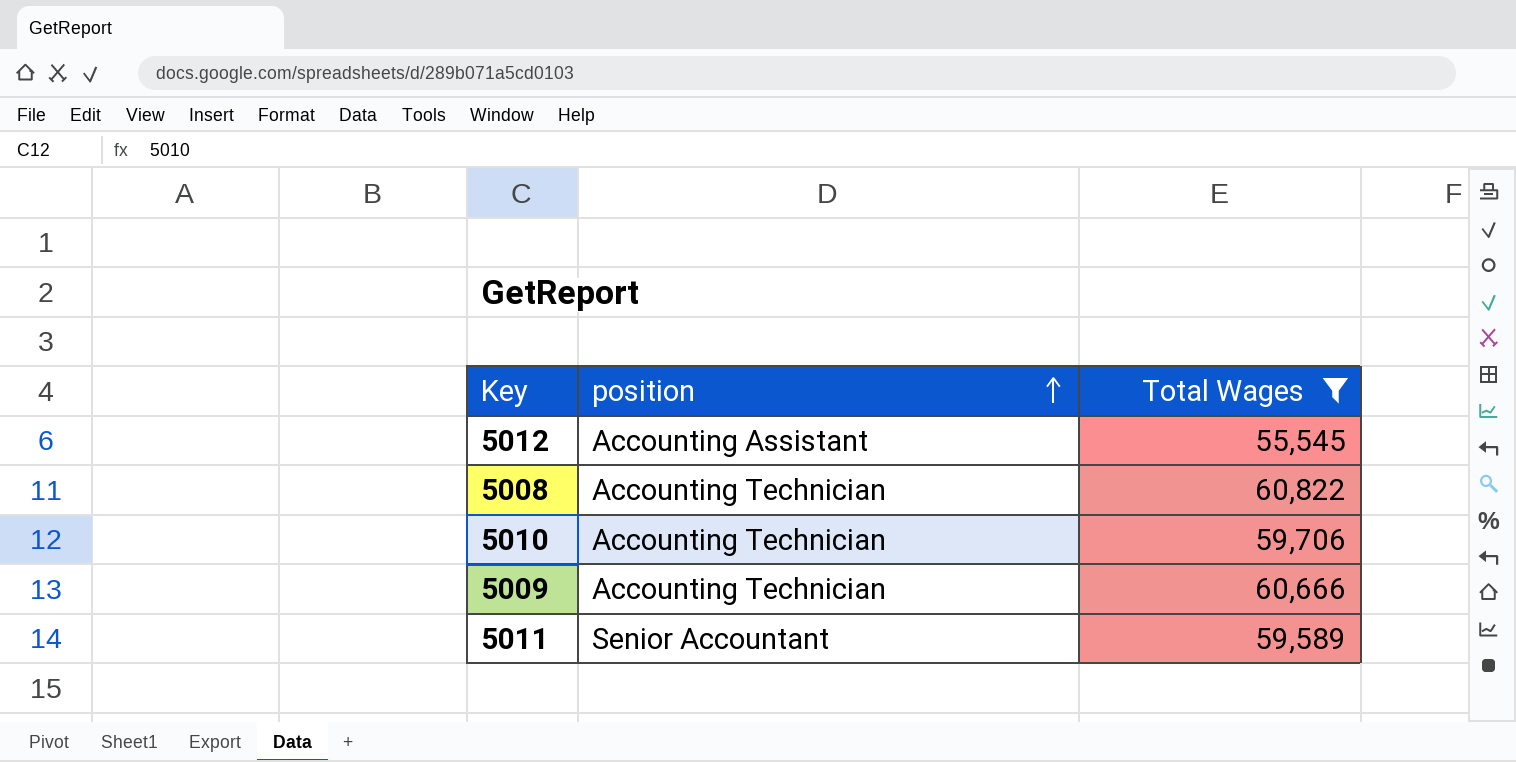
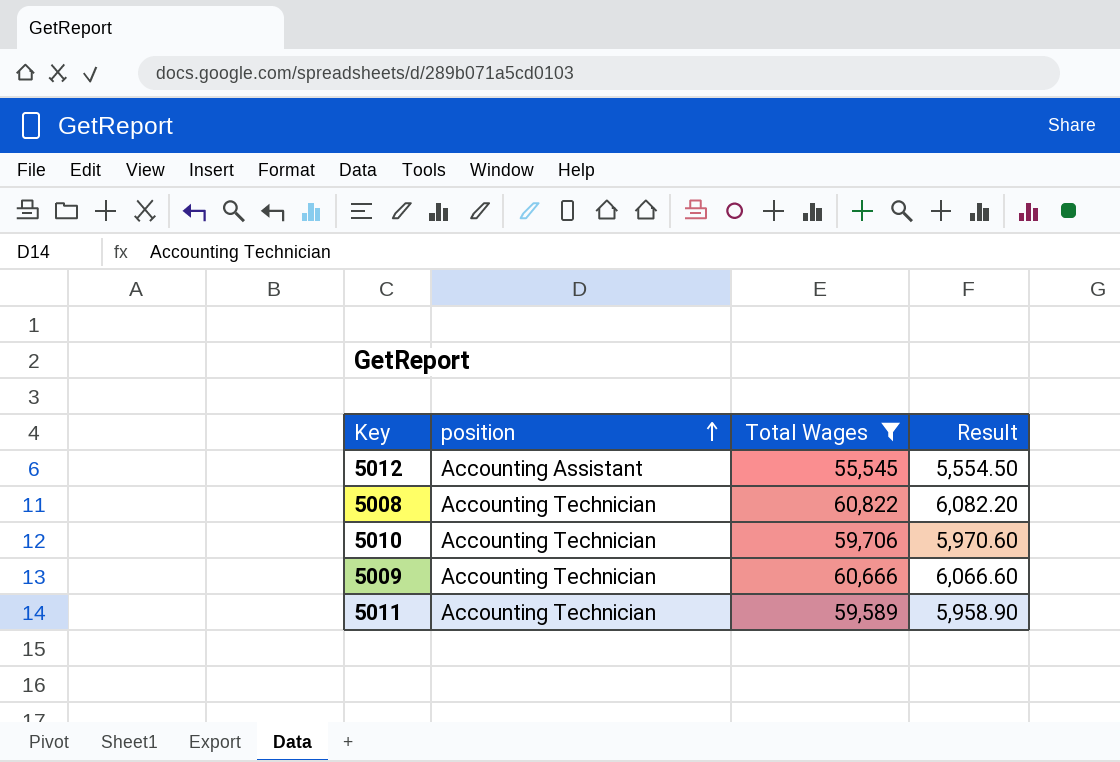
column Result | formula: none -> [Total Wages] * 0.1
5011 | position: Senior Accountant -> Accounting Technician

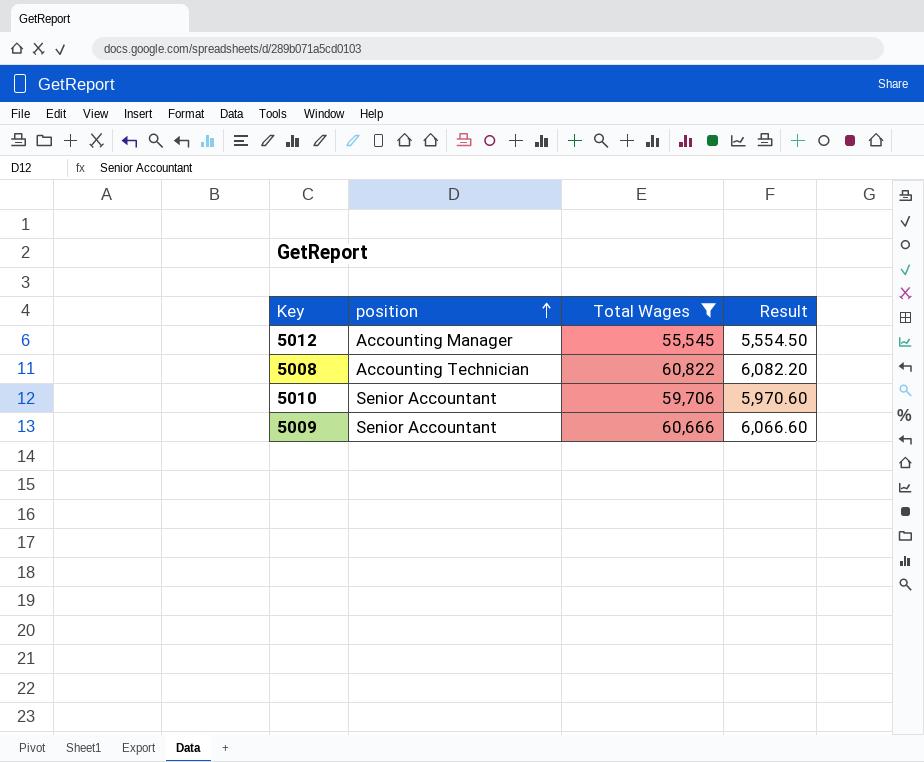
row 5011: Accounting Technician | 59,589 | 5,958.90 -> none
5012 | position: Accounting Assistant -> Accounting Manager
5010 | position: Accounting Technician -> Senior Accountant
5009 | position: Accounting Technician -> Senior Accountant

